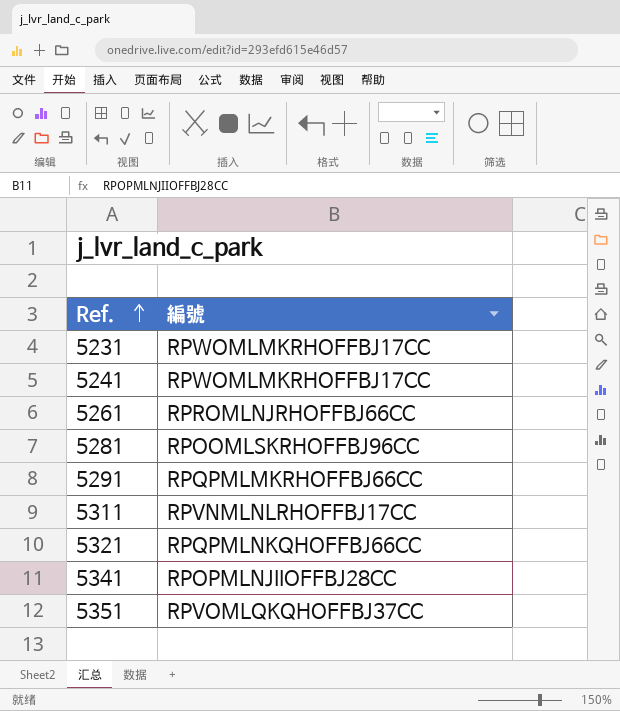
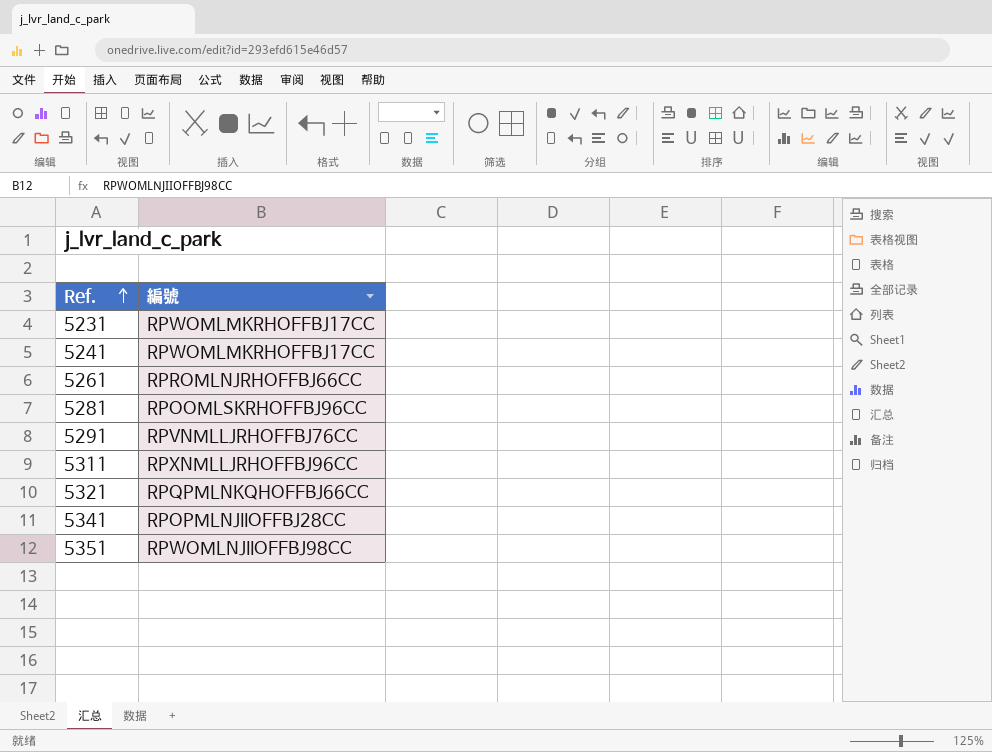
5291 | 編號: RPQPMLMKRHOFFBJ66CC -> RPVNMLLJRHOFFBJ76CC
5311 | 編號: RPVNMLNLRHOFFBJ17CC -> RPXNMLLJRHOFFBJ96CC
5351 | 編號: RPVOMLQKQHOFFBJ37CC -> RPWOMLNJIIOFFBJ98CC

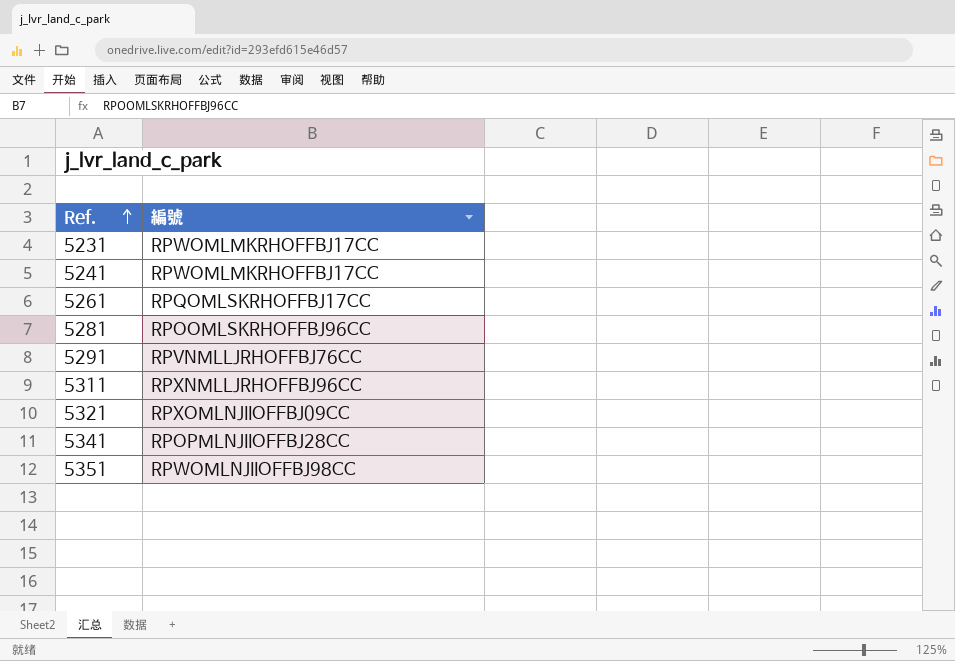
5261 | 編號: RPROMLNJRHOFFBJ66CC -> RPQOMLSKRHOFFBJ17CC
5321 | 編號: RPQPMLNKQHOFFBJ66CC -> RPXOMLNJIIOFFBJ09CC

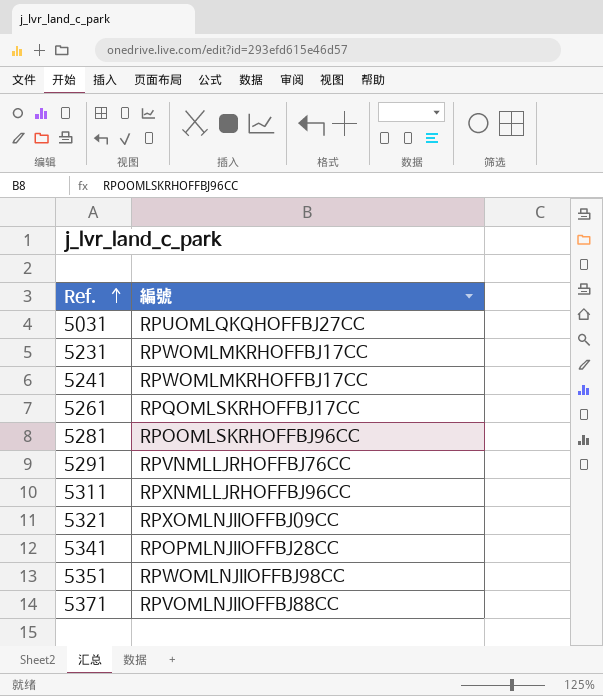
row 5031: none -> RPUOMLQKQHOFFBJ27CC
row 5371: none -> RPVOMLNJIIOFFBJ88CC

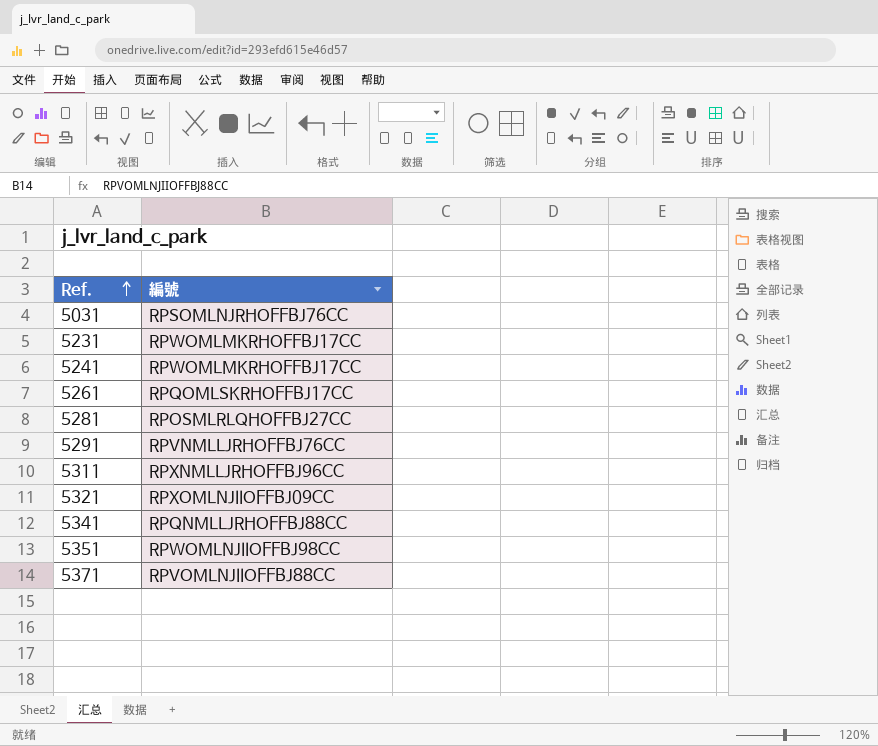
5031 | 編號: RPUOMLQKQHOFFBJ27CC -> RPSOMLNJRHOFFBJ76CC
5281 | 編號: RPOOMLSKRHOFFBJ96CC -> RPOSMLRLQHOFFBJ27CC
5341 | 編號: RPOPMLNJIIOFFBJ28CC -> RPQNMLLJRHOFFBJ88CC

